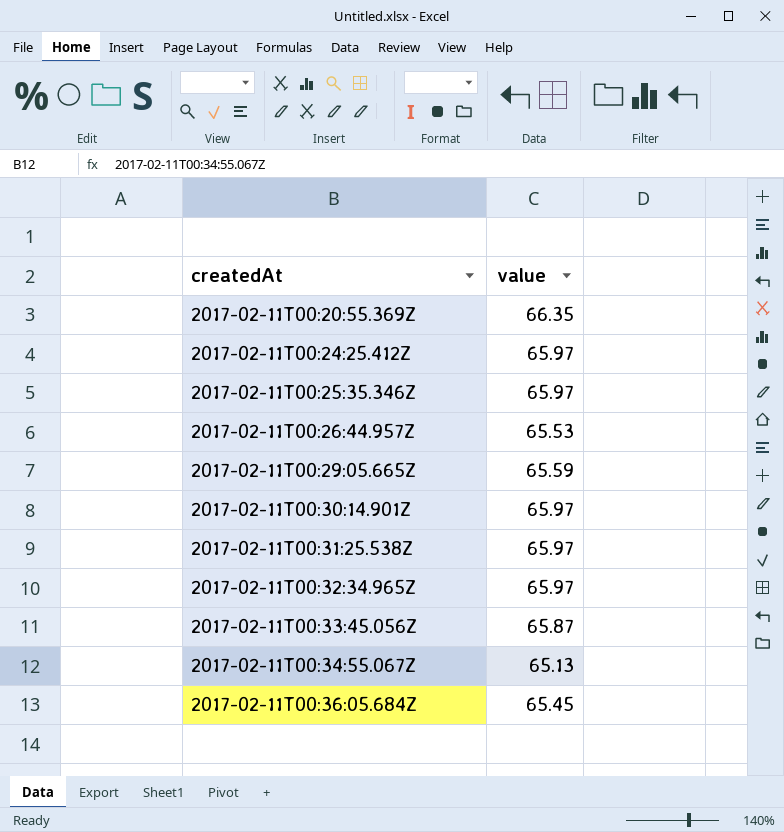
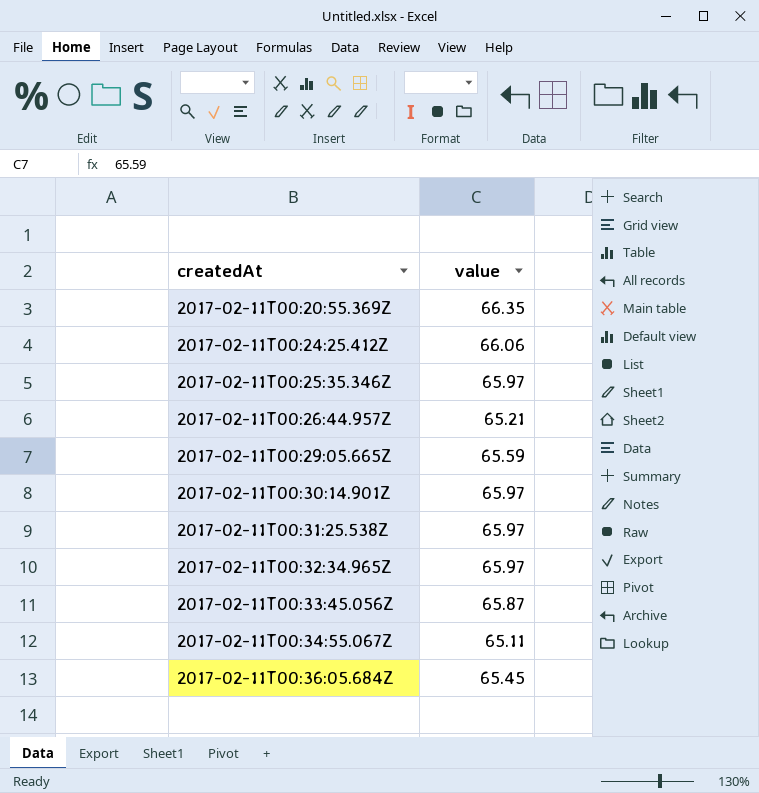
2017-02-11T00:24:25.412Z | value: 65.97 -> 66.06
2017-02-11T00:26:44.957Z | value: 65.53 -> 65.21
2017-02-11T00:34:55.067Z | value: 65.13 -> 65.11

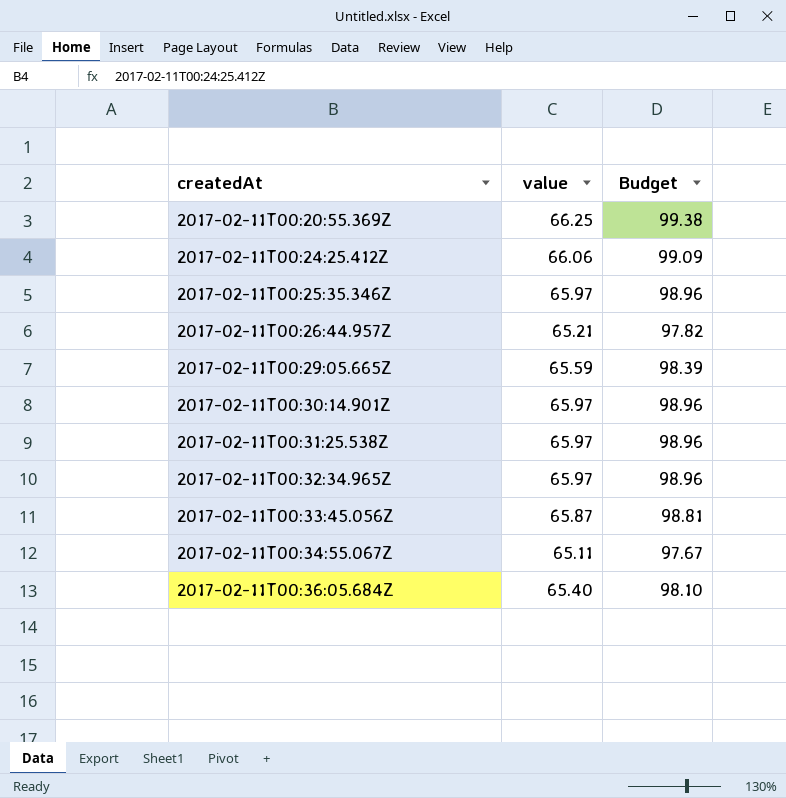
column Budget | formula: none -> [value] * 1.5
2017-02-11T00:20:55.369Z | value: 66.35 -> 66.25
2017-02-11T00:36:05.684Z | value: 65.45 -> 65.40

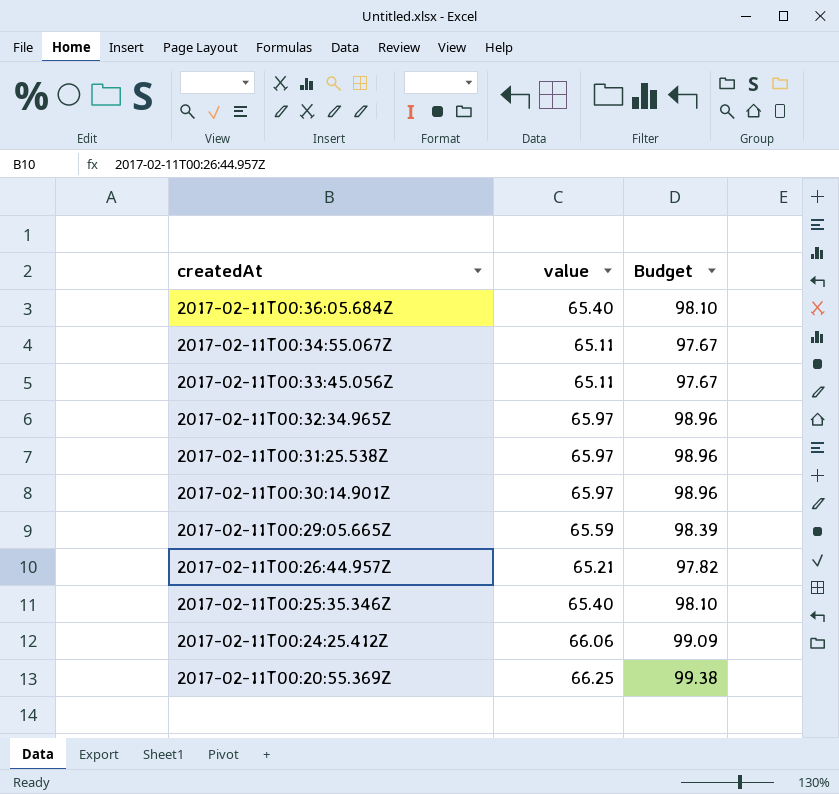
row order: createdAt ascending -> createdAt descending
2017-02-11T00:33:45.056Z | value: 65.87 -> 65.11
2017-02-11T00:33:45.056Z | Budget: 98.81 -> 97.67
2017-02-11T00:25:35.346Z | value: 65.97 -> 65.40
2017-02-11T00:25:35.346Z | Budget: 98.96 -> 98.10

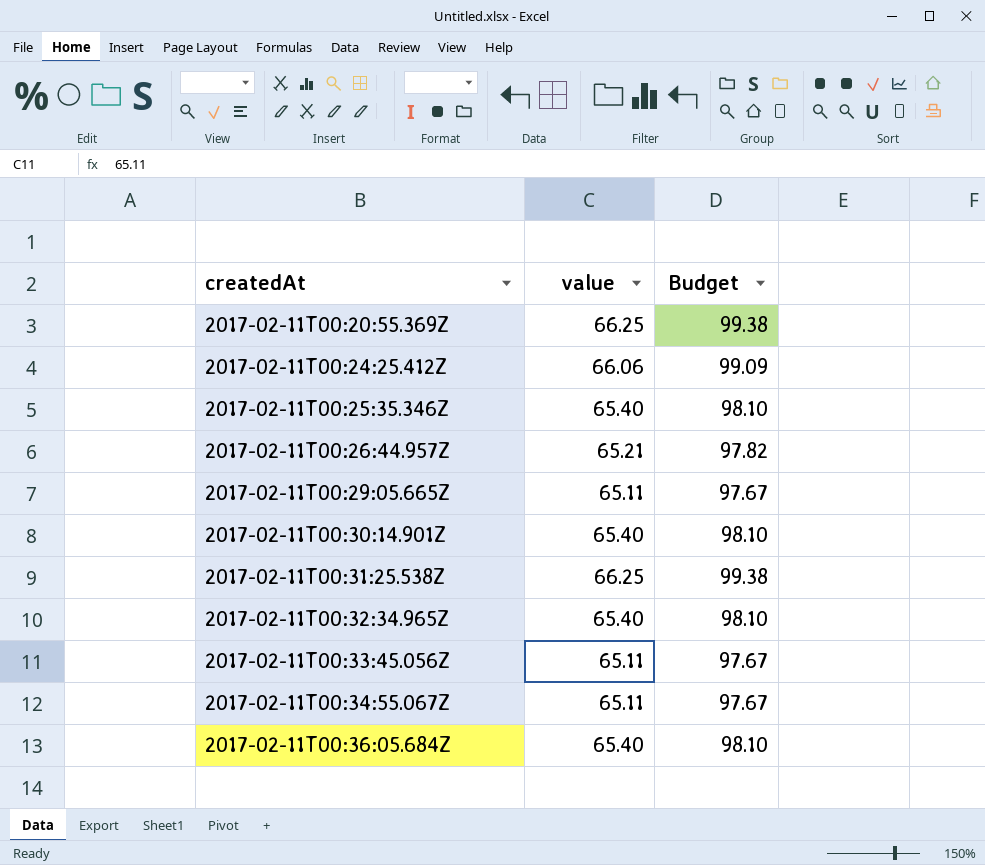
row order: createdAt descending -> createdAt ascending
2017-02-11T00:29:05.665Z | value: 65.59 -> 65.11
2017-02-11T00:29:05.665Z | Budget: 98.39 -> 97.67
2017-02-11T00:30:14.901Z | value: 65.97 -> 65.40
2017-02-11T00:30:14.901Z | Budget: 98.96 -> 98.10
2017-02-11T00:31:25.538Z | value: 65.97 -> 66.25
2017-02-11T00:31:25.538Z | Budget: 98.96 -> 99.38
2017-02-11T00:32:34.965Z | value: 65.97 -> 65.40
2017-02-11T00:32:34.965Z | Budget: 98.96 -> 98.10

